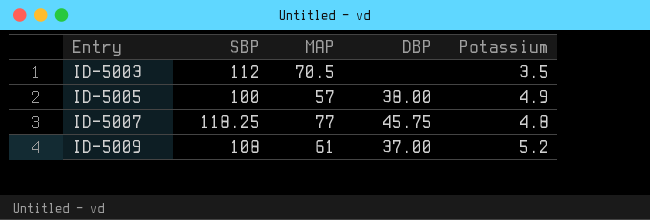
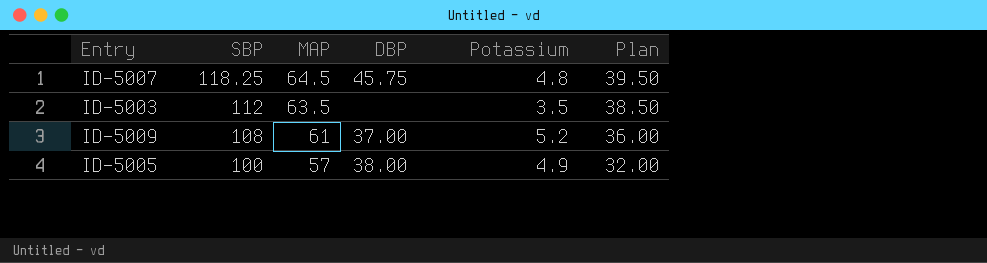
row order: Entry ascending -> SBP descending
column Plan | formula: none -> [MAP] - 25
ID-5007 | MAP: 77 -> 64.5
ID-5003 | MAP: 70.5 -> 63.5

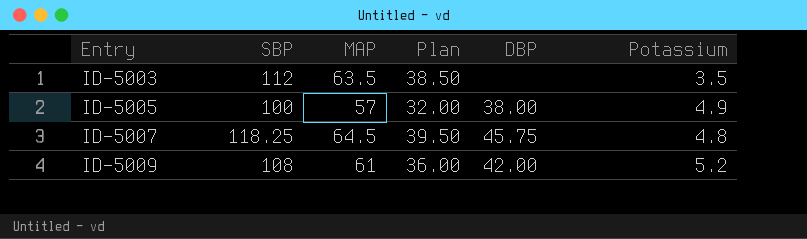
row order: SBP descending -> Entry ascending
column Plan | position: 6 -> 4
ID-5009 | DBP: 37.00 -> 42.00

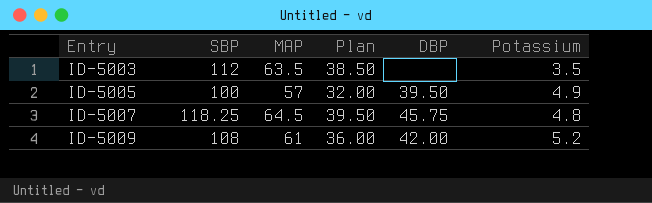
ID-5005 | DBP: 38.00 -> 39.50

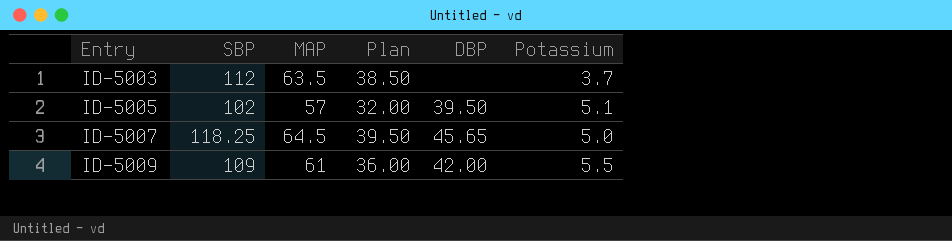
ID-5003 | Potassium: 3.5 -> 3.7
ID-5005 | SBP: 100 -> 102
ID-5005 | Potassium: 4.9 -> 5.1
ID-5007 | DBP: 45.75 -> 45.65
ID-5007 | Potassium: 4.8 -> 5.0
ID-5009 | SBP: 108 -> 109
ID-5009 | Potassium: 5.2 -> 5.5

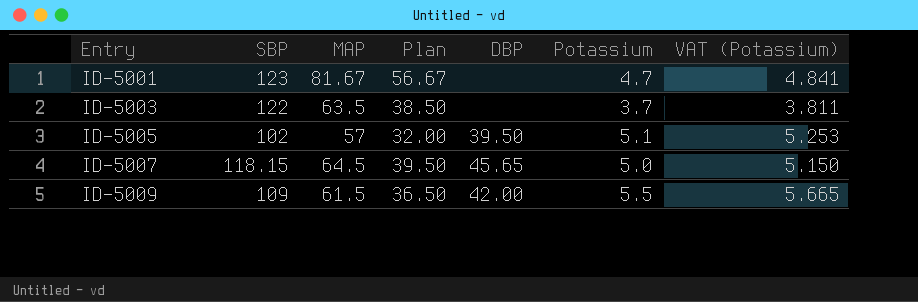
column VAT (Potassium) | formula: none -> [Potassium] * 1.03
row ID-5001: none -> 123 | 81.67 | 56.67 | none | 4.7 | 4.841
ID-5003 | SBP: 112 -> 122
ID-5007 | SBP: 118.25 -> 118.15
ID-5009 | MAP: 61 -> 61.5
ID-5009 | Plan: 36.00 -> 36.50

